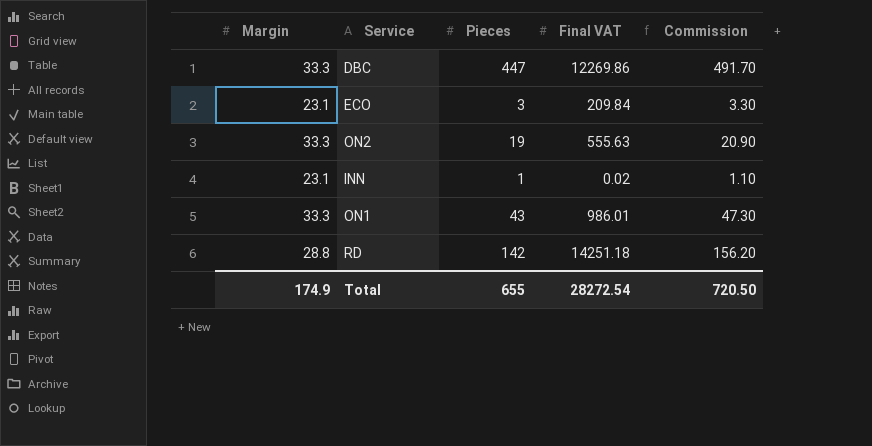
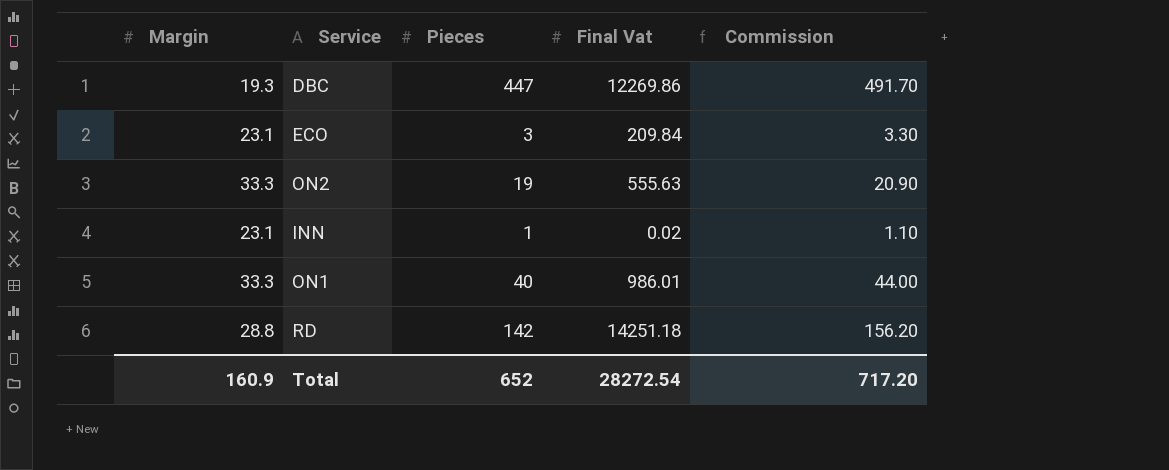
column name: Final VAT -> Final Vat
DBC | Margin: 33.3 -> 19.3
ON1 | Pieces: 43 -> 40
ON1 | Commission: 47.30 -> 44.00
Total | Margin: 174.9 -> 160.9
Total | Pieces: 655 -> 652
Total | Commission: 720.50 -> 717.20

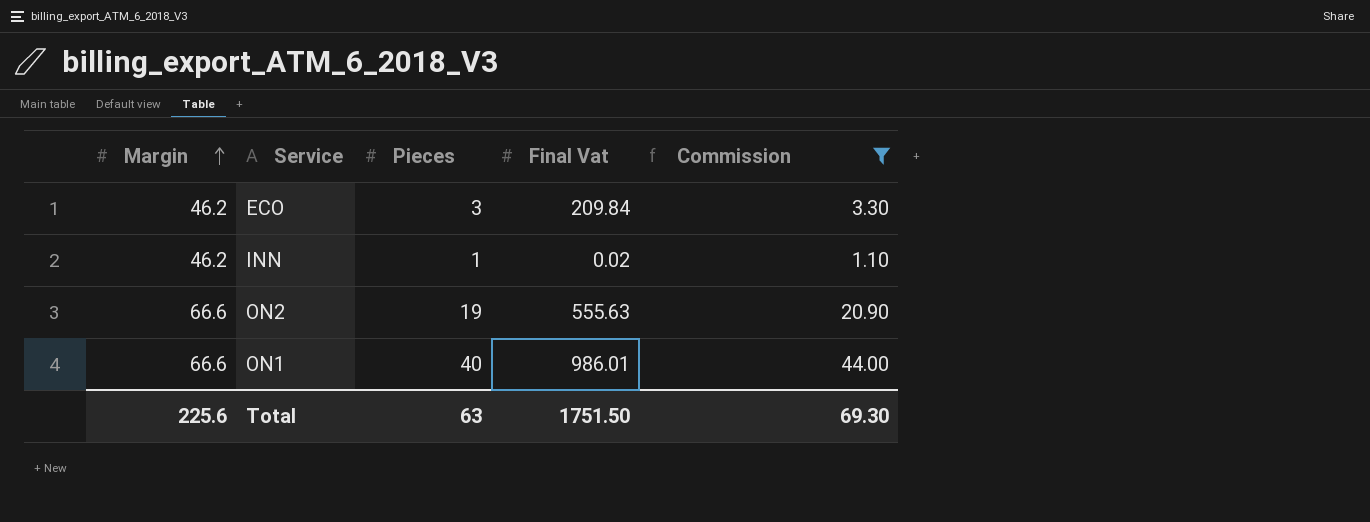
filter: none -> Commission <= 44.00
row order: none -> Margin ascending
ECO | Margin: 23.1 -> 46.2
INN | Margin: 23.1 -> 46.2
ON2 | Margin: 33.3 -> 66.6
ON1 | Margin: 33.3 -> 66.6
Total | Margin: 160.9 -> 225.6
Total | Pieces: 652 -> 63
Total | Final Vat: 28272.54 -> 1751.50
Total | Commission: 717.20 -> 69.30

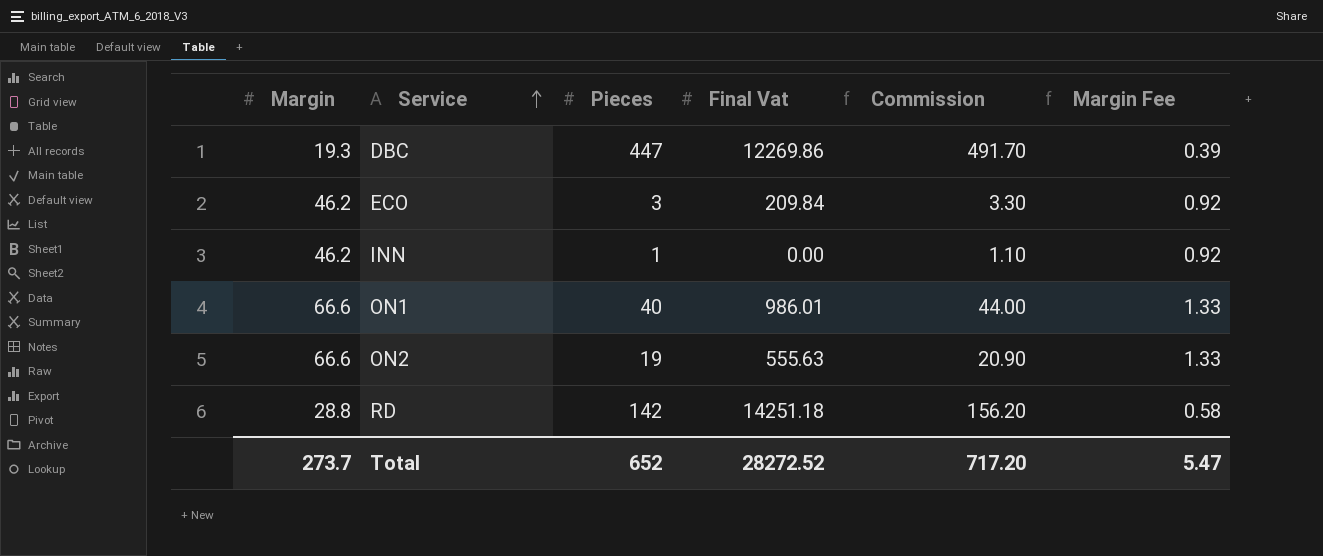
filter: Commission <= 44.00 -> none
row order: Margin ascending -> Service ascending
column Margin Fee | formula: none -> [Margin] * 0.02
INN | Final Vat: 0.02 -> 0.00
Total | Margin: 225.6 -> 273.7
Total | Pieces: 63 -> 652
Total | Final Vat: 1751.50 -> 28272.52
Total | Commission: 69.30 -> 717.20

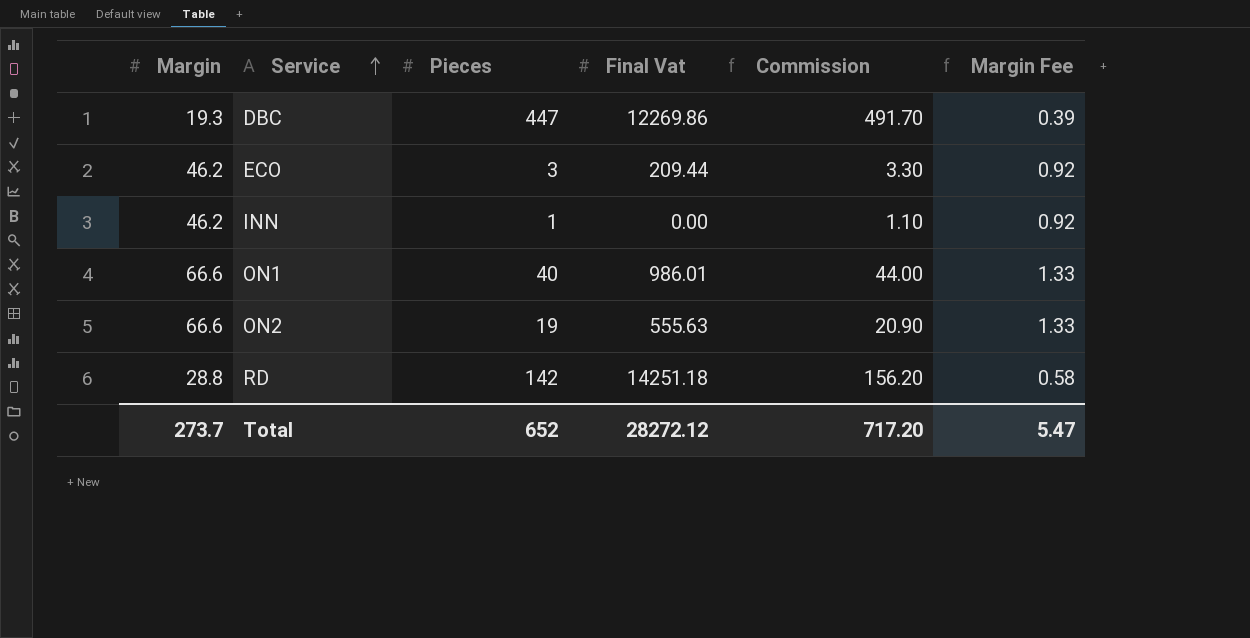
ECO | Final Vat: 209.84 -> 209.44
Total | Final Vat: 28272.52 -> 28272.12

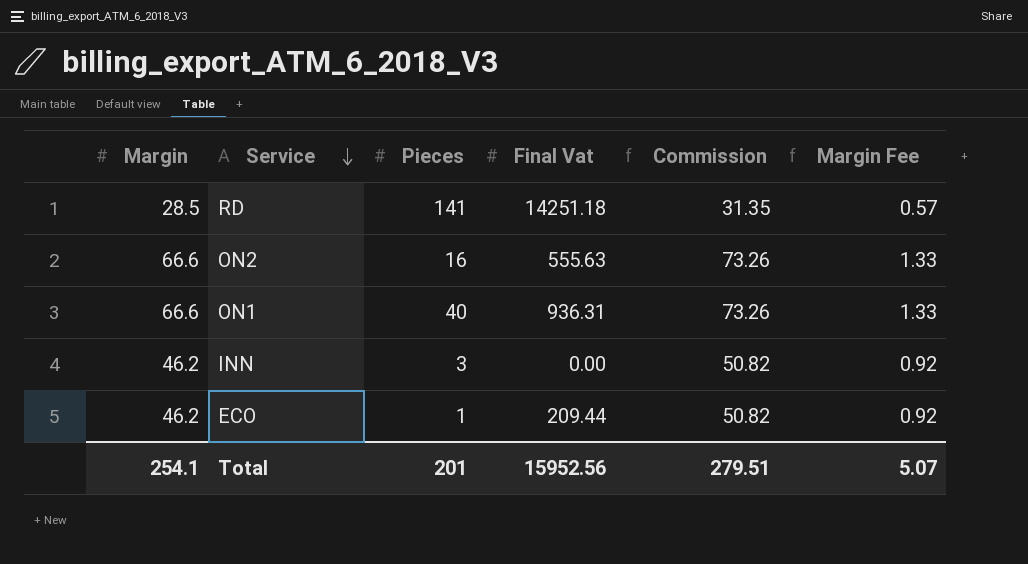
row order: Service ascending -> Service descending
column Commission | formula: [Pieces] * 1.1 -> [Margin] * 1.1
row DBC: 19.3 | 447 | 12269.86 | 491.70 | 0.39 -> none
RD | Margin: 28.8 -> 28.5
RD | Pieces: 142 -> 141
RD | Margin Fee: 0.58 -> 0.57
ON2 | Pieces: 19 -> 16
ON1 | Final Vat: 986.01 -> 936.31
INN | Pieces: 1 -> 3
ECO | Pieces: 3 -> 1
Total | Margin: 273.7 -> 254.1
Total | Pieces: 652 -> 201
Total | Final Vat: 28272.12 -> 15952.56
Total | Commission: 717.20 -> 279.51
Total | Margin Fee: 5.47 -> 5.07

